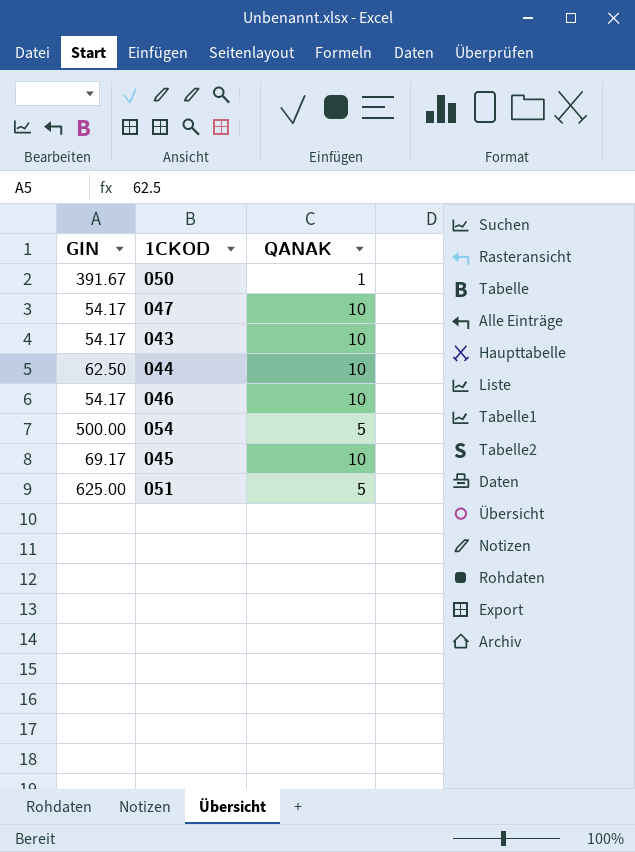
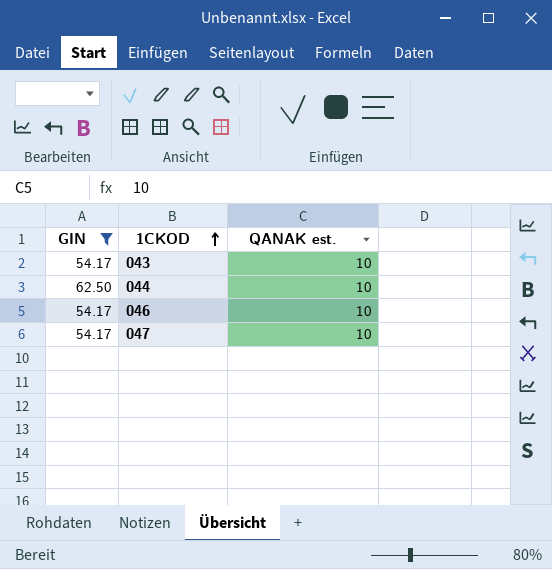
filter: none -> GIN <= 62.50
row order: none -> 1CKOD ascending
column name: QANAK -> QANAK est.

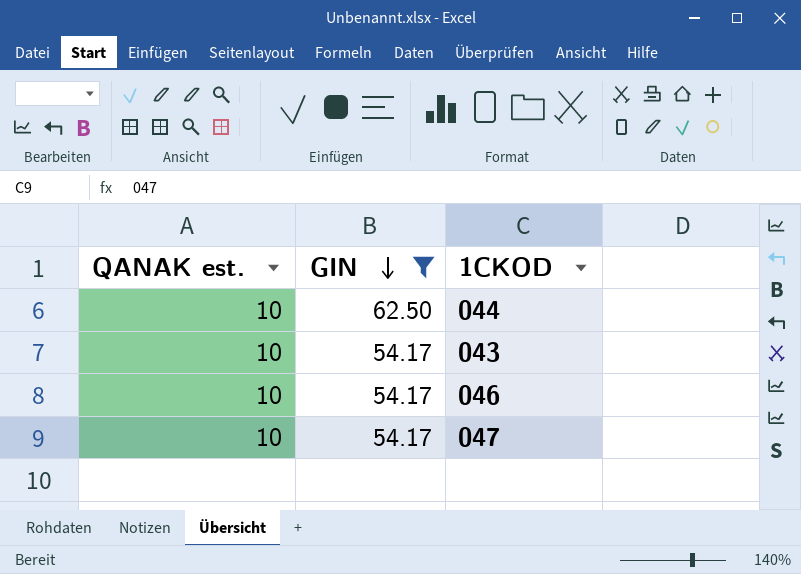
row order: 1CKOD ascending -> GIN descending
column QANAK est. | position: 3 -> 1

